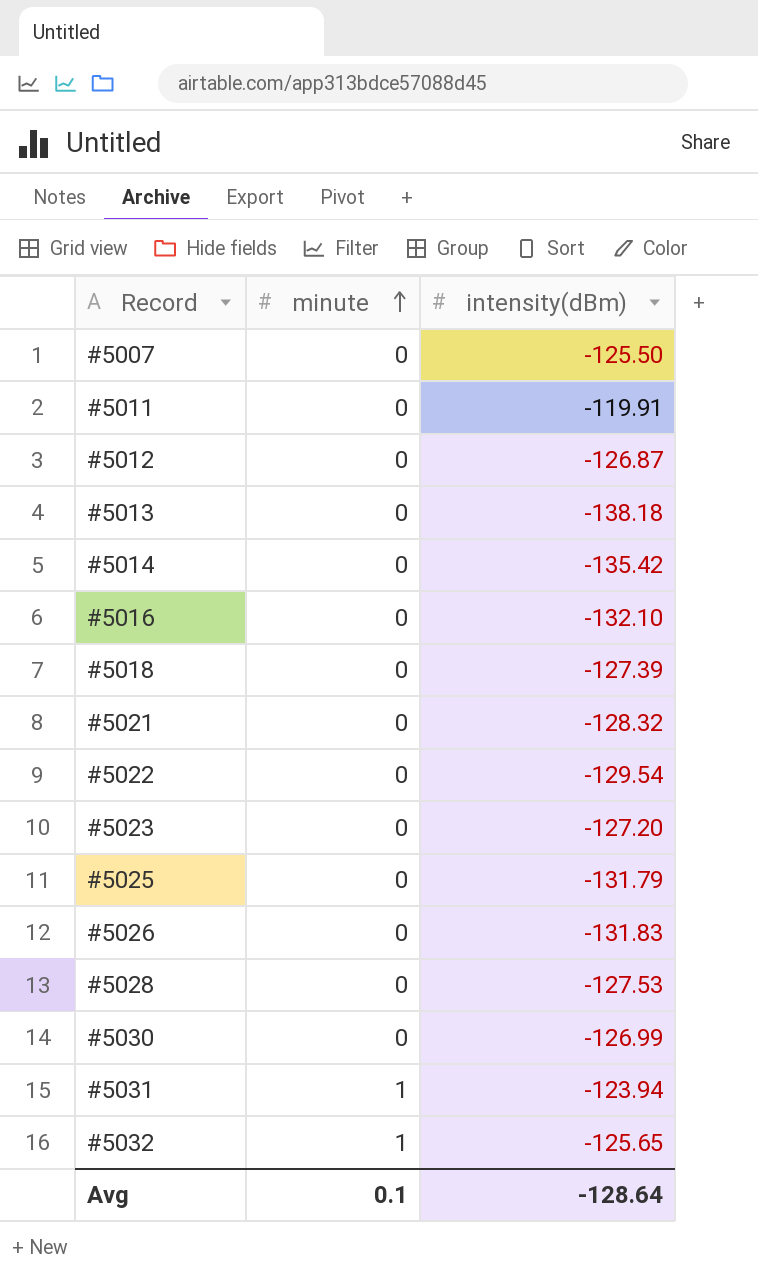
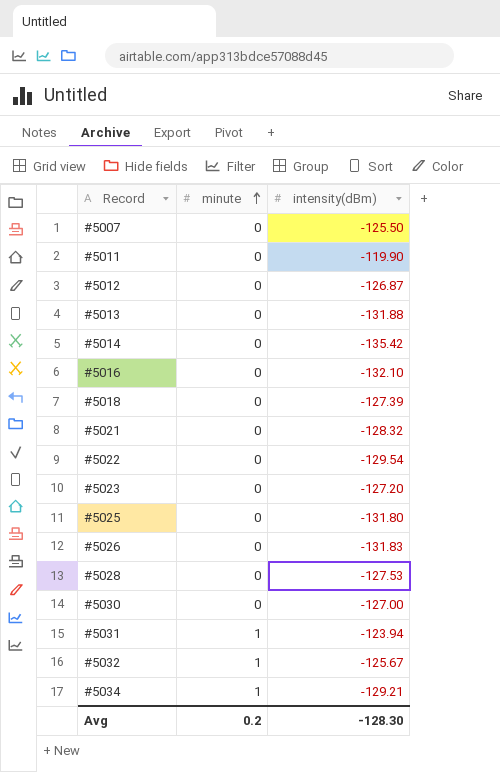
#5011 | intensity(dBm): -119.91 -> -119.90
#5013 | intensity(dBm): -138.18 -> -131.88
#5025 | intensity(dBm): -131.79 -> -131.80
#5030 | intensity(dBm): -126.99 -> -127.00
#5032 | intensity(dBm): -125.65 -> -125.67
row #5034: none -> 1 | -129.21
Avg | minute: 0.1 -> 0.2
Avg | intensity(dBm): -128.64 -> -128.30

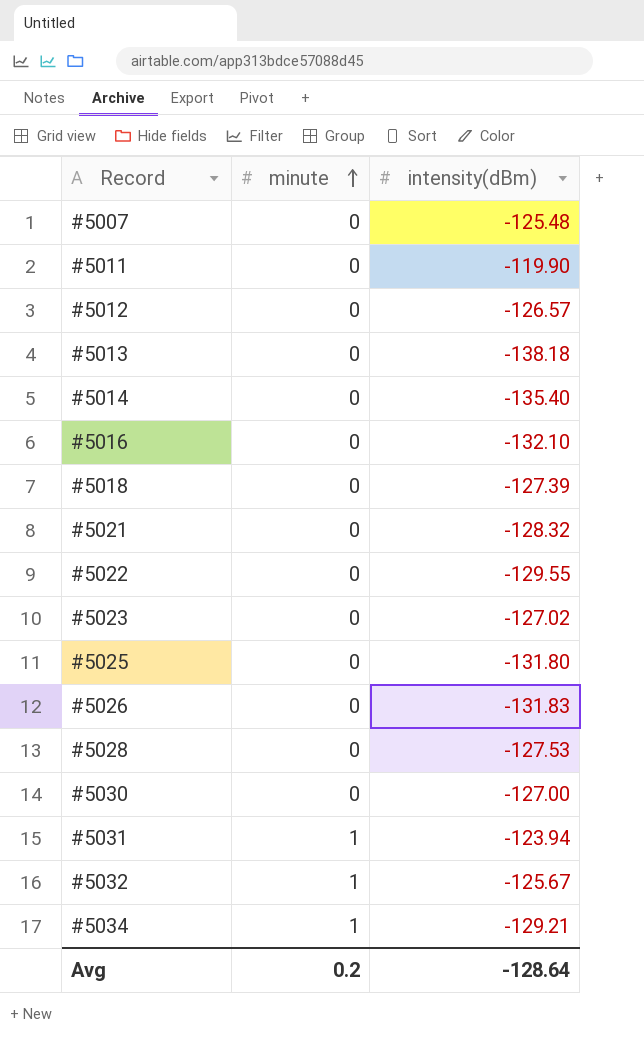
#5007 | intensity(dBm): -125.50 -> -125.48
#5012 | intensity(dBm): -126.87 -> -126.57
#5013 | intensity(dBm): -131.88 -> -138.18
#5014 | intensity(dBm): -135.42 -> -135.40
#5022 | intensity(dBm): -129.54 -> -129.55
#5023 | intensity(dBm): -127.20 -> -127.02
Avg | intensity(dBm): -128.30 -> -128.64

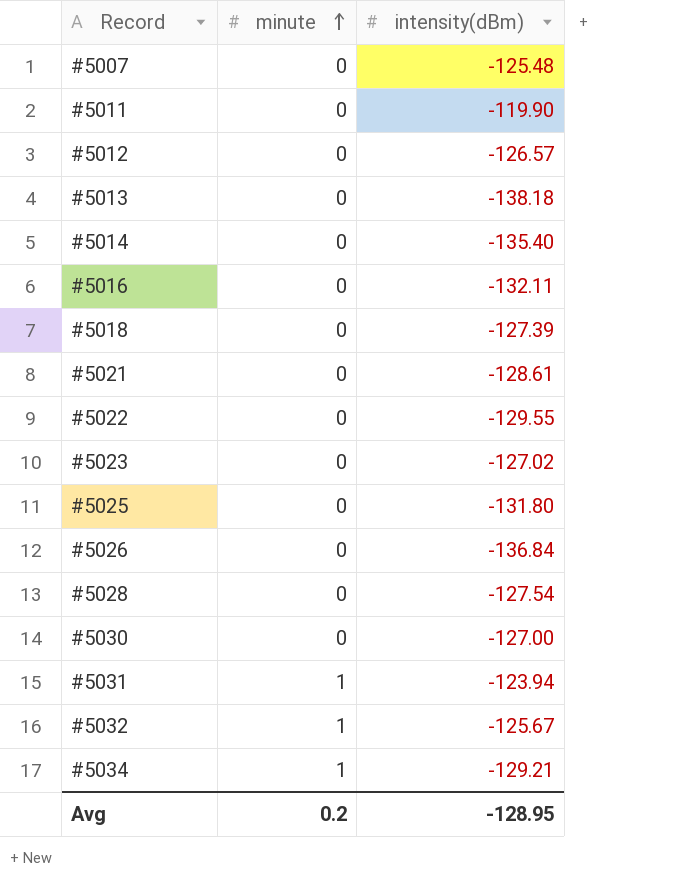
#5016 | intensity(dBm): -132.10 -> -132.11
#5021 | intensity(dBm): -128.32 -> -128.61
#5026 | intensity(dBm): -131.83 -> -136.84
#5028 | intensity(dBm): -127.53 -> -127.54
Avg | intensity(dBm): -128.64 -> -128.95

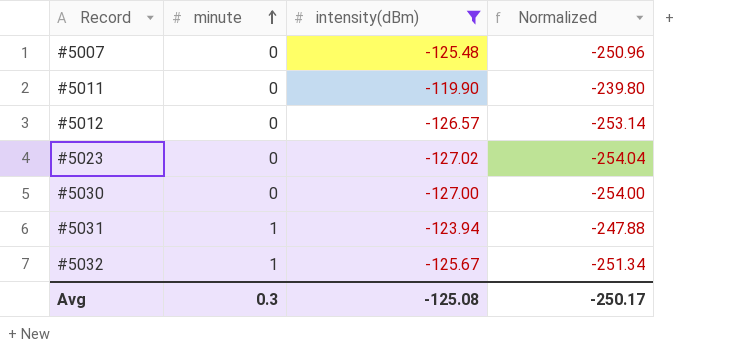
filter: none -> intensity(dBm) >= -127.02
column Normalized | formula: none -> [intensity(dBm)] * 2
Avg | minute: 0.2 -> 0.3
Avg | intensity(dBm): -128.95 -> -125.08

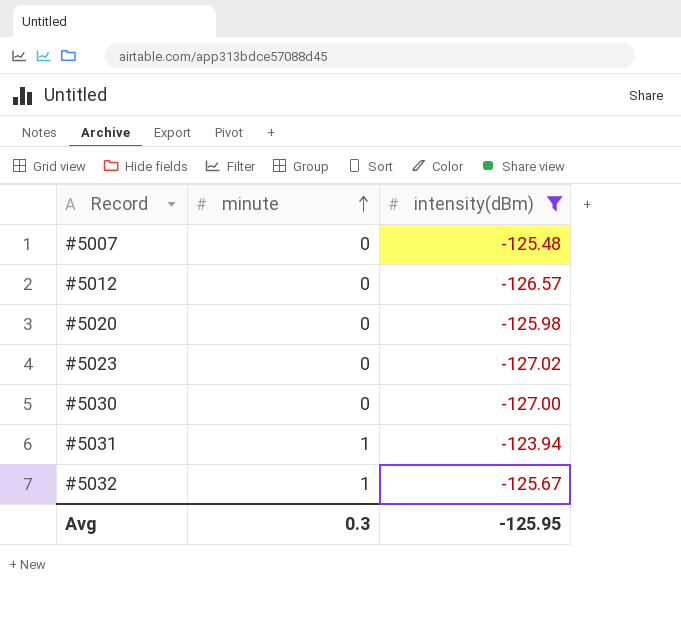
column Normalized | formula: [intensity(dBm)] * 2 -> none
row #5011: 0 | -119.90 | -239.80 -> none
row #5020: none -> 0 | -125.98
Avg | intensity(dBm): -125.08 -> -125.95

